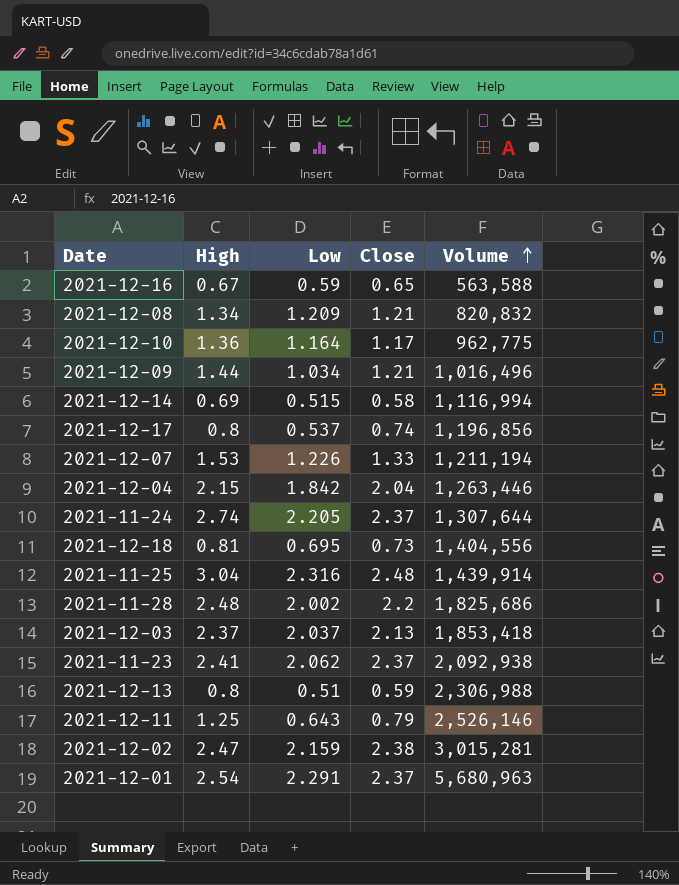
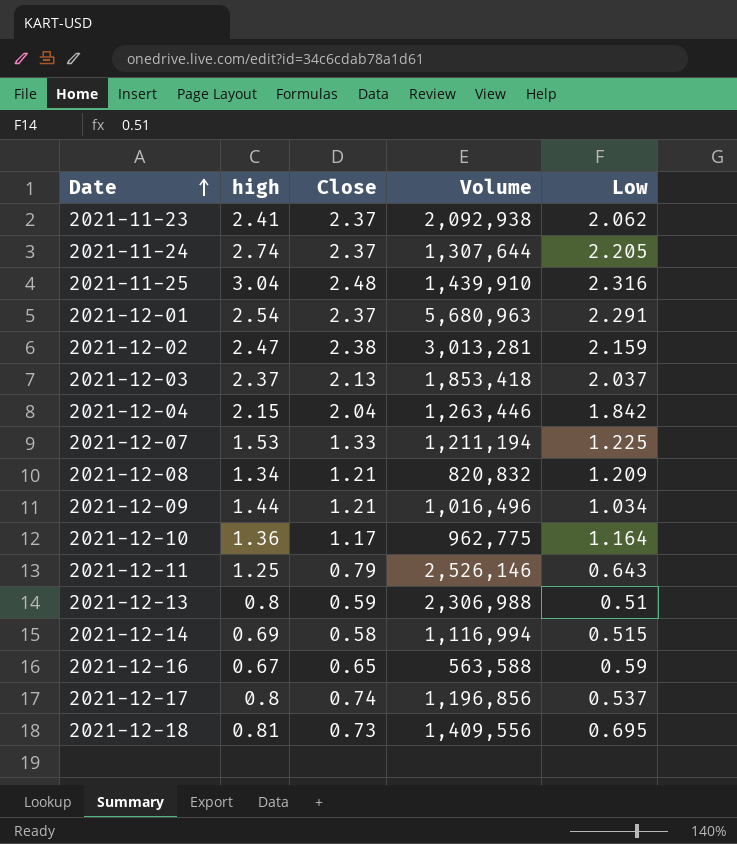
row order: Volume ascending -> Date ascending
column name: High -> high
column Low | position: 3 -> 5
row 2021-11-28: 2.48 | 2.002 | 2.2 | 1,825,686 -> none
2021-11-25 | Volume: 1,439,914 -> 1,439,910
2021-12-02 | Volume: 3,015,281 -> 3,013,281
2021-12-07 | Low: 1.226 -> 1.225
2021-12-18 | Volume: 1,404,556 -> 1,409,556

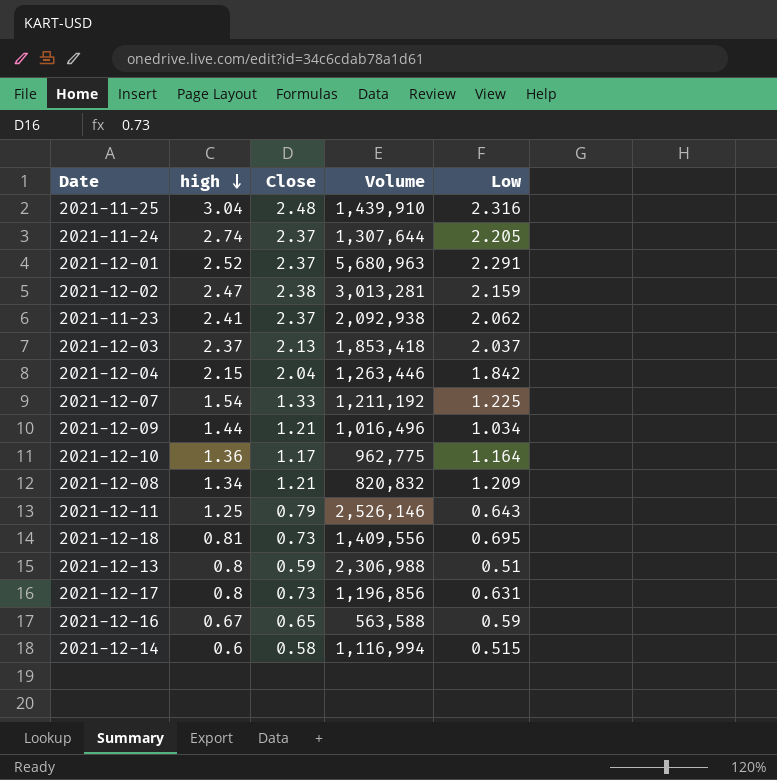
row order: Date ascending -> high descending
2021-12-01 | high: 2.54 -> 2.52
2021-12-07 | high: 1.53 -> 1.54
2021-12-07 | Volume: 1,211,194 -> 1,211,192
2021-12-17 | Close: 0.74 -> 0.73
2021-12-17 | Low: 0.537 -> 0.631
2021-12-14 | high: 0.69 -> 0.6

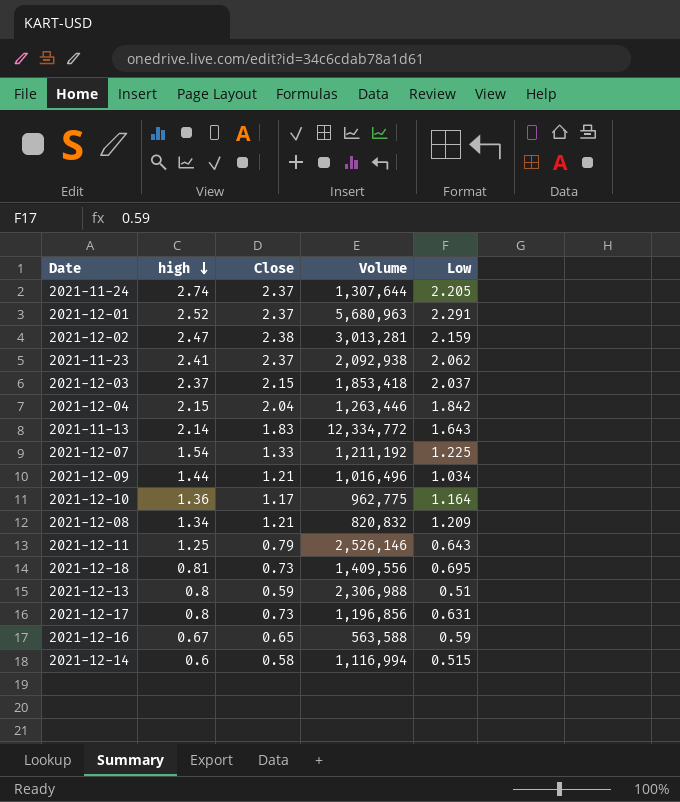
row 2021-11-25: 3.04 | 2.48 | 1,439,910 | 2.316 -> none
2021-12-03 | Close: 2.13 -> 2.15
row 2021-11-13: none -> 2.14 | 1.83 | 12,334,772 | 1.643

